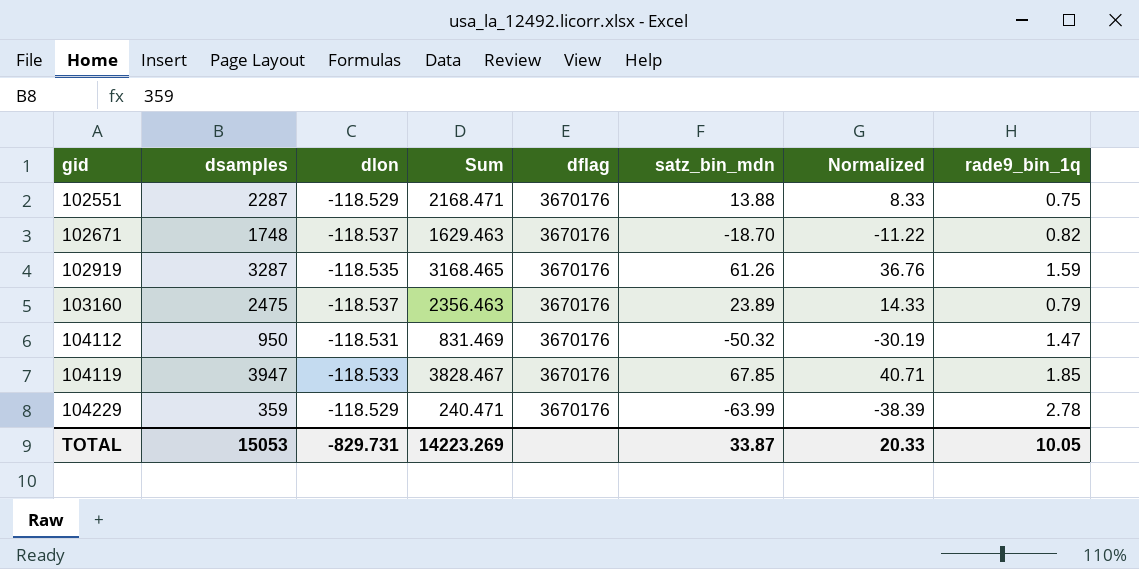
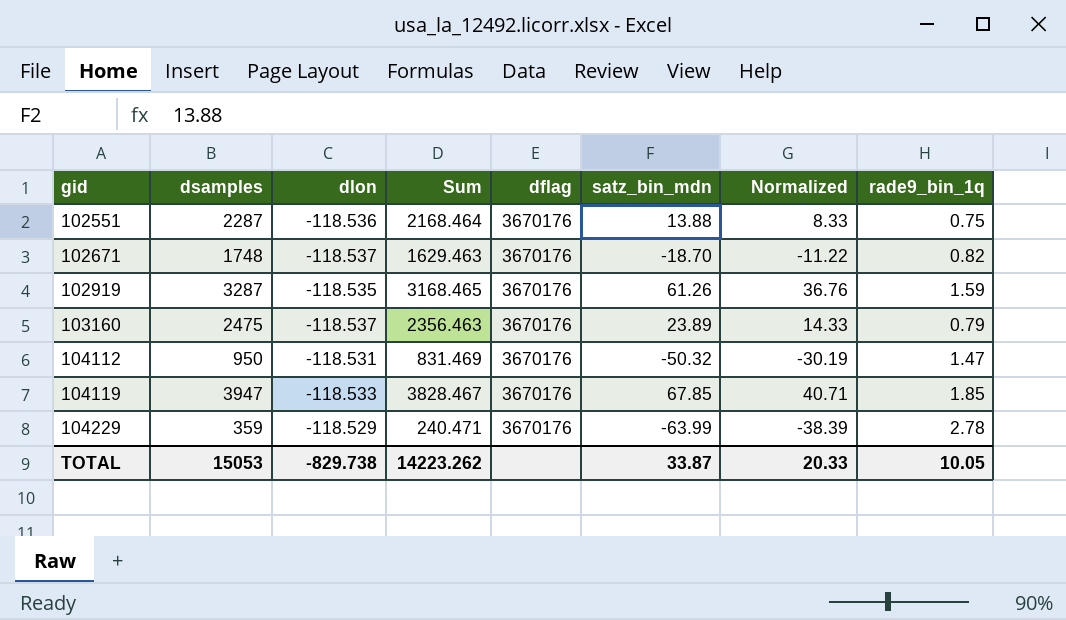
102551 | dlon: -118.529 -> -118.536
102551 | Sum: 2168.471 -> 2168.464
TOTAL | dlon: -829.731 -> -829.738
TOTAL | Sum: 14223.269 -> 14223.262

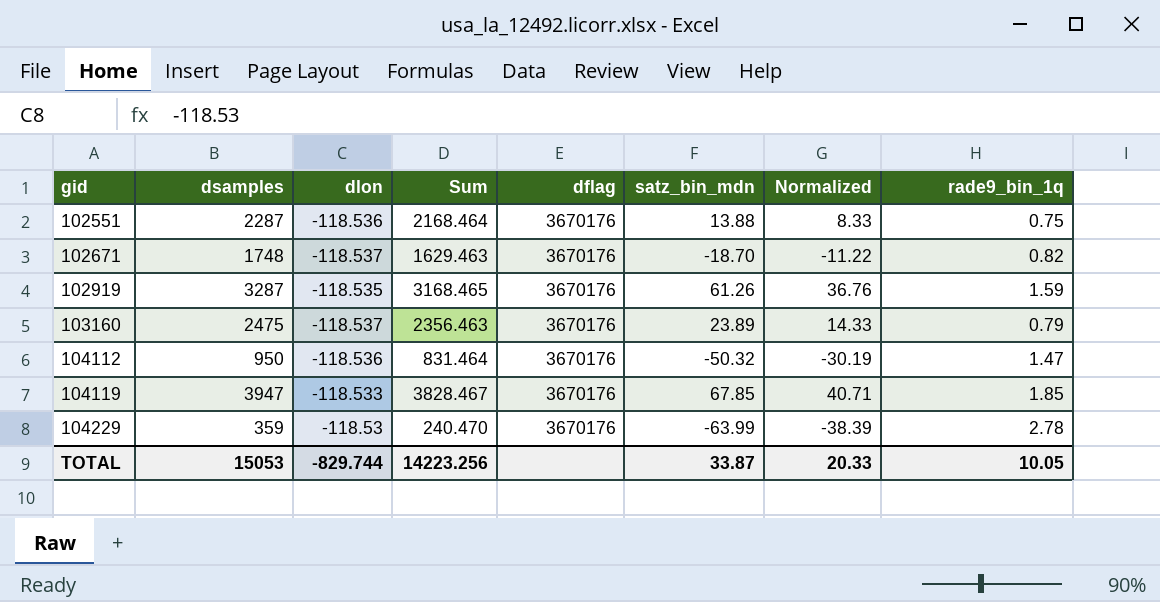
104112 | dlon: -118.531 -> -118.536
104112 | Sum: 831.469 -> 831.464
104229 | dlon: -118.529 -> -118.53
104229 | Sum: 240.471 -> 240.470
TOTAL | dlon: -829.738 -> -829.744
TOTAL | Sum: 14223.262 -> 14223.256

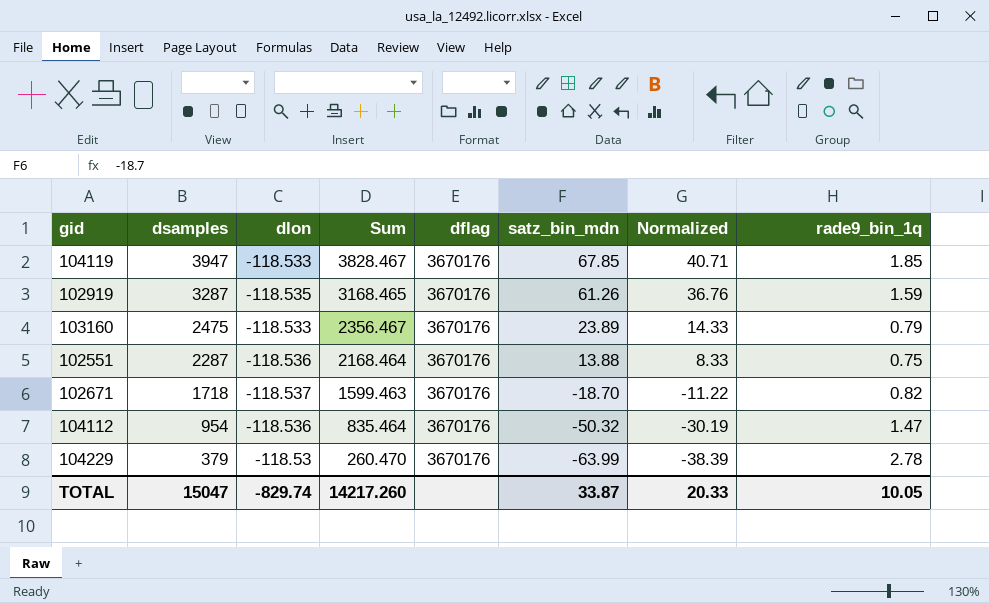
row order: gid ascending -> dsamples descending
103160 | dlon: -118.537 -> -118.533
103160 | Sum: 2356.463 -> 2356.467
102671 | dsamples: 1748 -> 1718
102671 | Sum: 1629.463 -> 1599.463
104112 | dsamples: 950 -> 954
104112 | Sum: 831.464 -> 835.464
104229 | dsamples: 359 -> 379
104229 | Sum: 240.470 -> 260.470
TOTAL | dsamples: 15053 -> 15047
TOTAL | dlon: -829.744 -> -829.74
TOTAL | Sum: 14223.256 -> 14217.260

